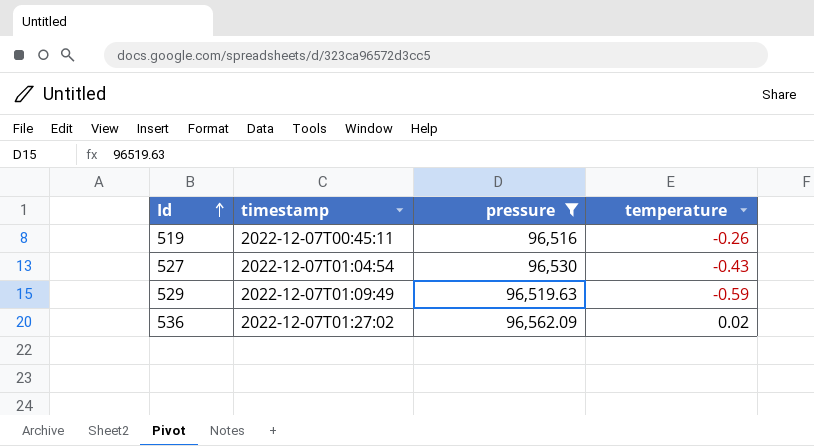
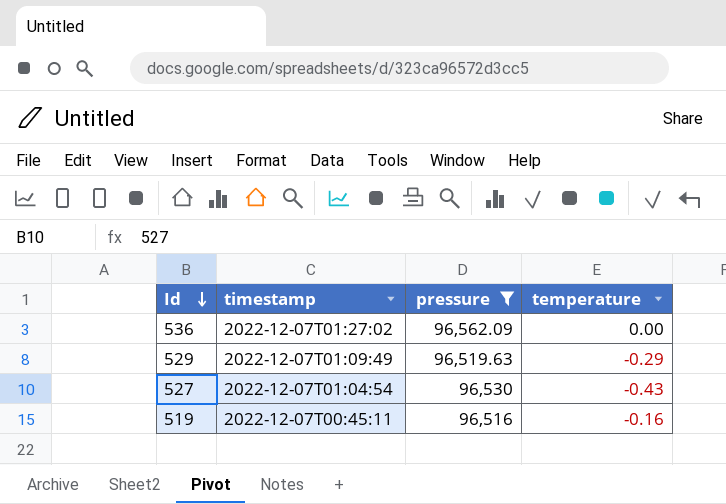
row order: Id ascending -> Id descending
536 | temperature: 0.02 -> 0.00
529 | temperature: -0.59 -> -0.29
519 | temperature: -0.26 -> -0.16

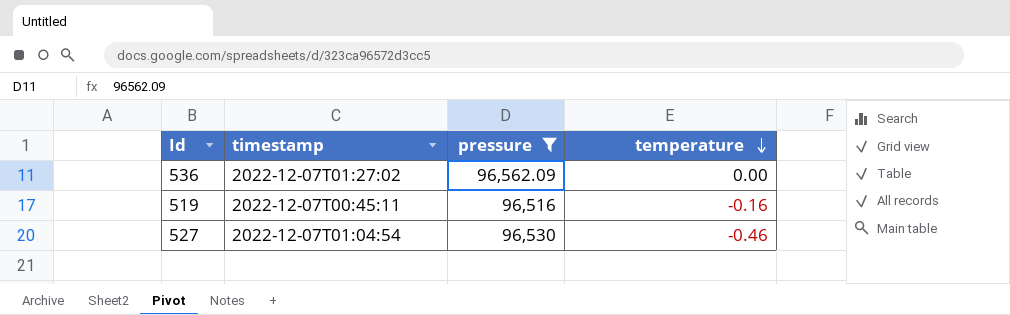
row order: Id descending -> temperature descending
row 529: 2022-12-07T01:09:49 | 96,519.63 | -0.29 -> none
527 | temperature: -0.43 -> -0.46

